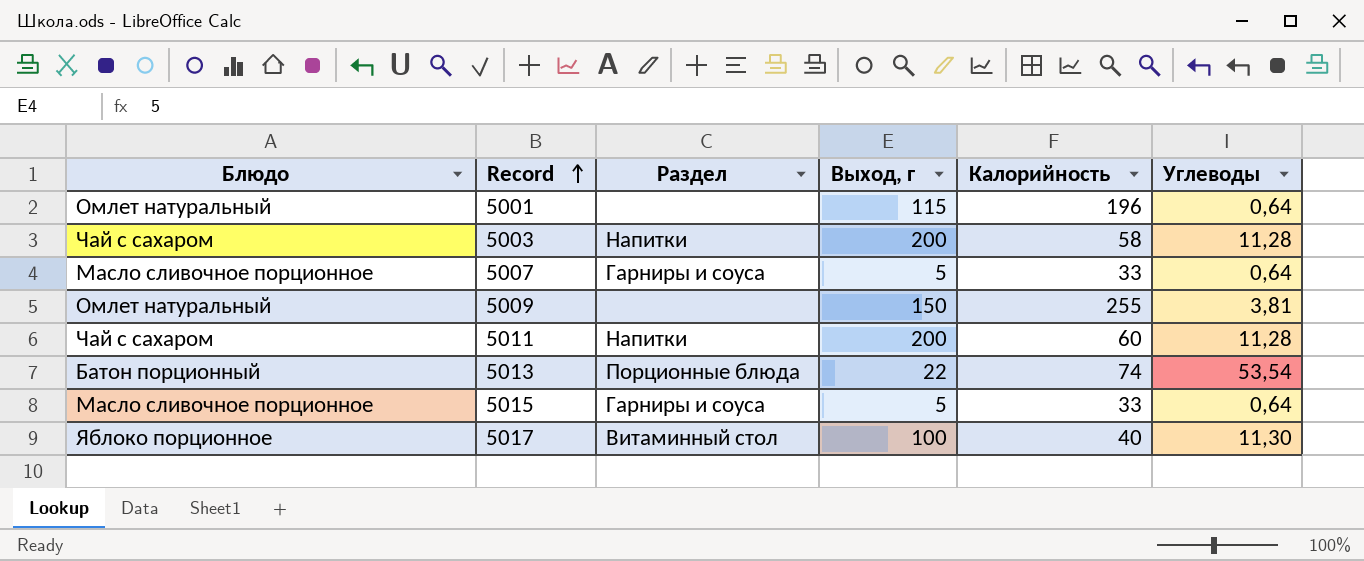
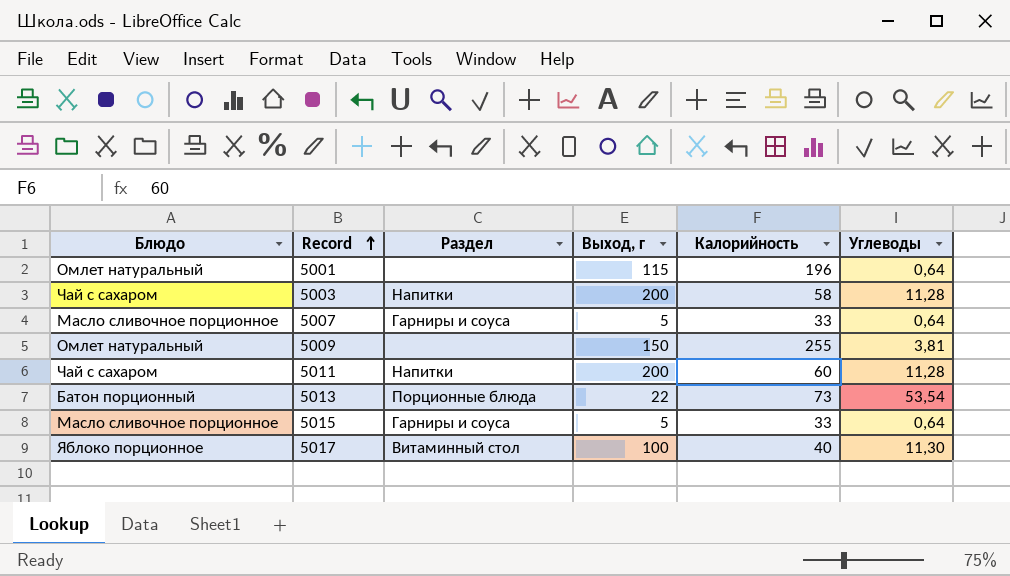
5013 | Калорийность: 74 -> 73

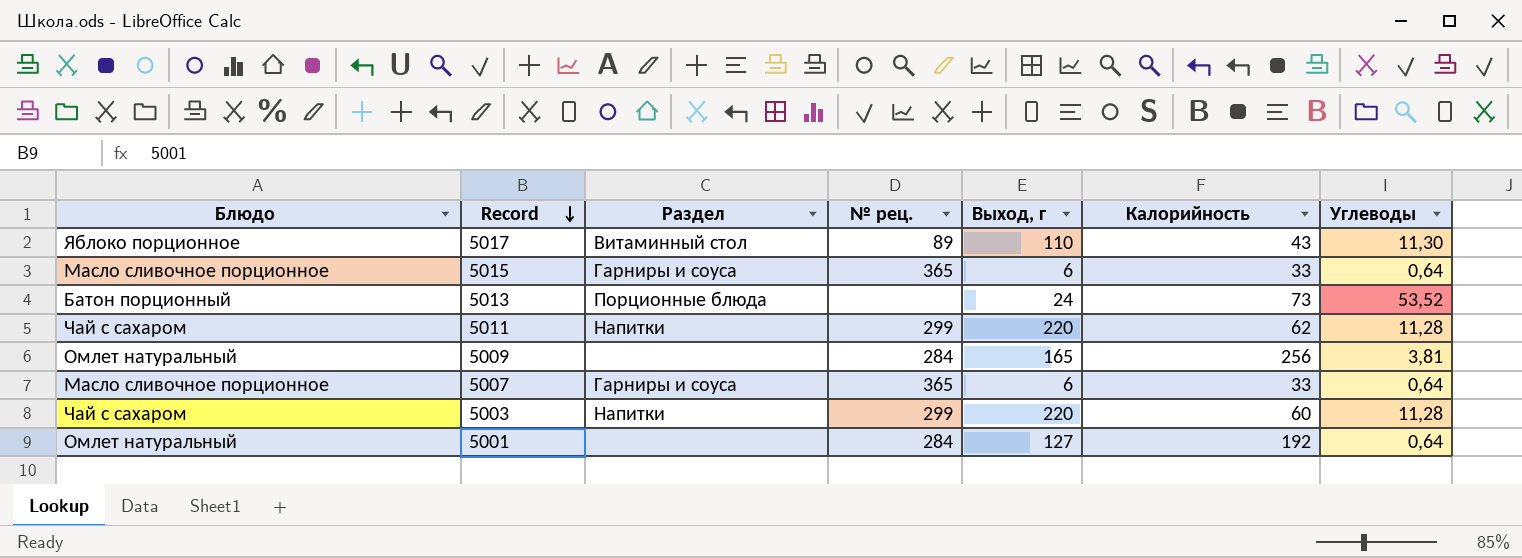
row order: Record ascending -> Record descending
column № рец. | position: none -> 4
5017 | Выход, г: 100 -> 110
5017 | Калорийность: 40 -> 43
5015 | Выход, г: 5 -> 6
5013 | Выход, г: 22 -> 24
5013 | Углеводы: 53,54 -> 53,52
5011 | Выход, г: 200 -> 220
5011 | Калорийность: 60 -> 62
5009 | Выход, г: 150 -> 165
5009 | Калорийность: 255 -> 256
5007 | Выход, г: 5 -> 6
5003 | Выход, г: 200 -> 220
5003 | Калорийность: 58 -> 60
5001 | Выход, г: 115 -> 127
5001 | Калорийность: 196 -> 192

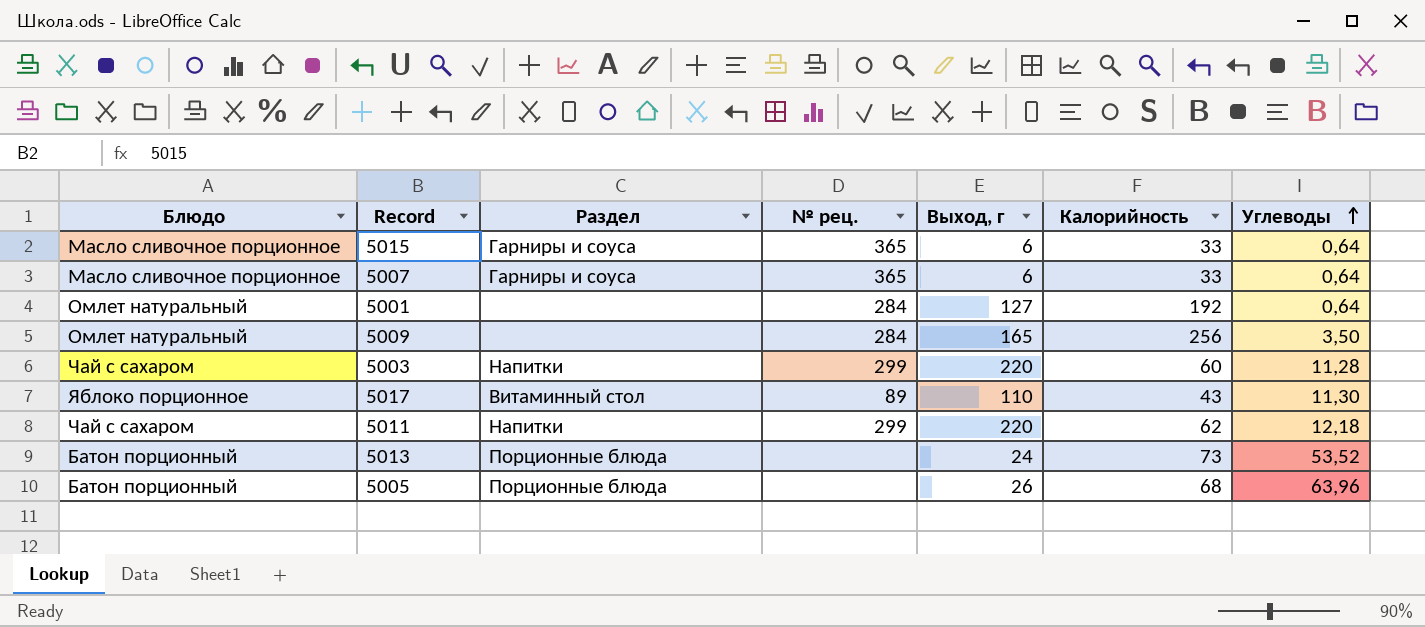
row order: Record descending -> Углеводы ascending
5009 | Углеводы: 3,81 -> 3,50
5011 | Углеводы: 11,28 -> 12,18
row 5005: none -> Батон порционный | Порционные блюда | none | 26 | 68 | 63,96

